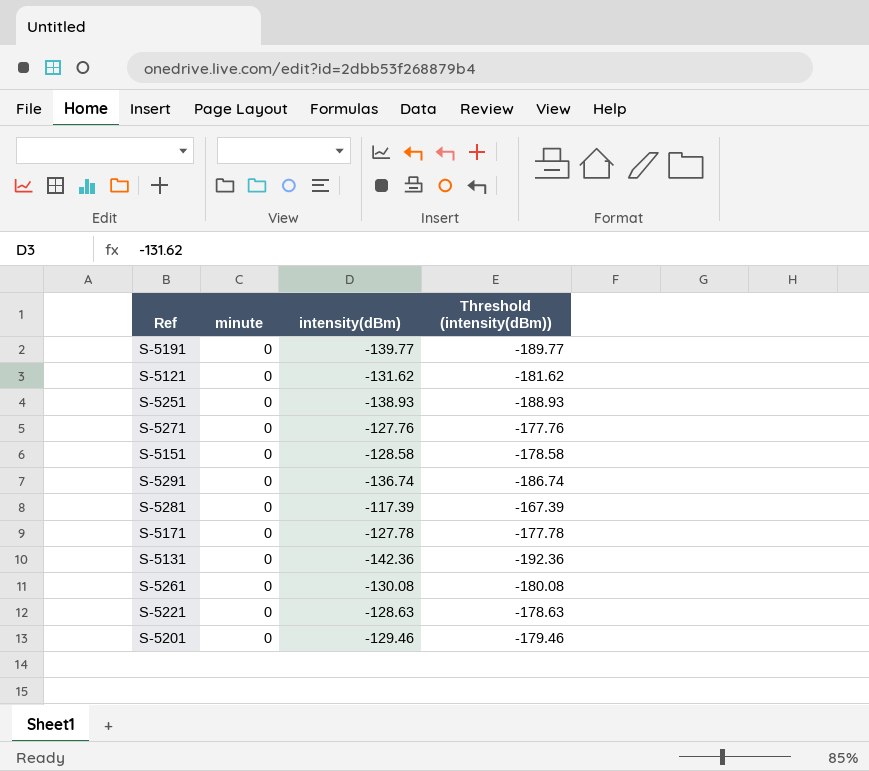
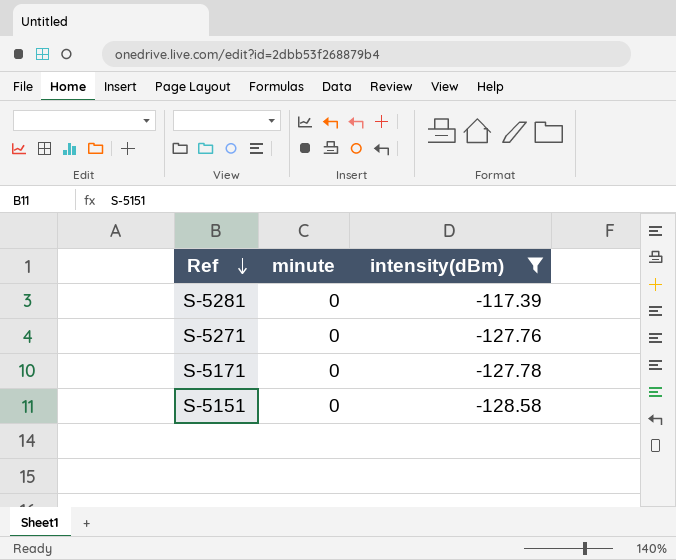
filter: none -> intensity(dBm) >= -128.58
row order: none -> Ref descending
column Threshold (intensity(dBm)) | formula: [intensity(dBm)] - 50 -> none

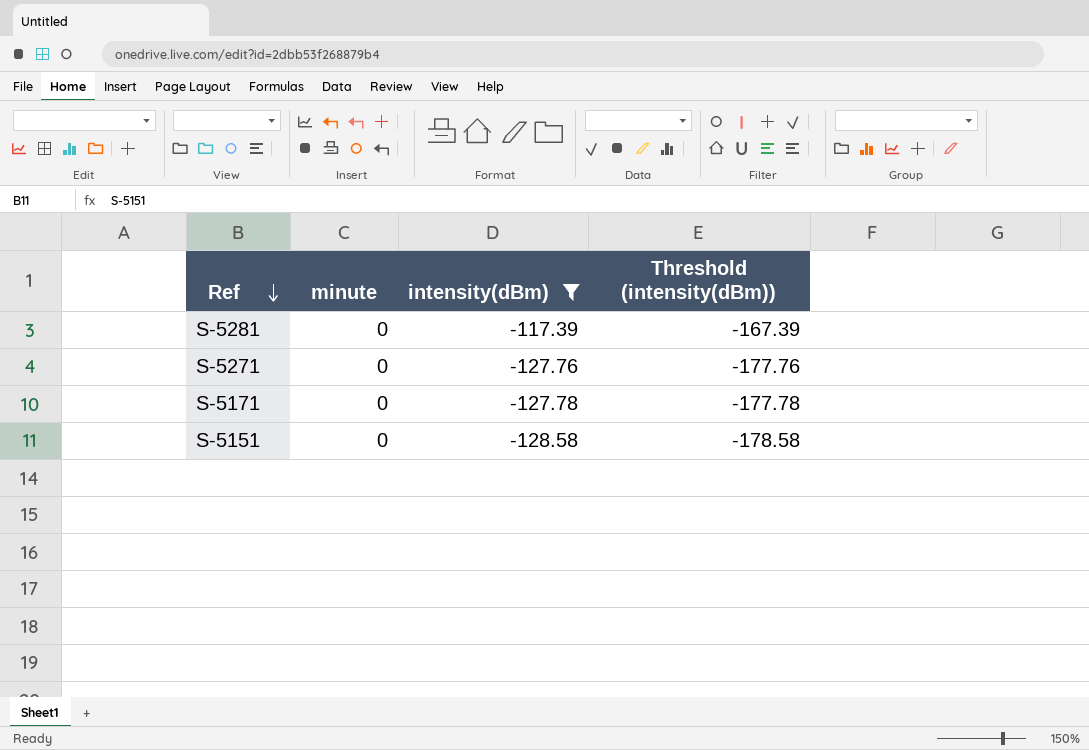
column Threshold (intensity(dBm)) | formula: none -> [intensity(dBm)] - 50

